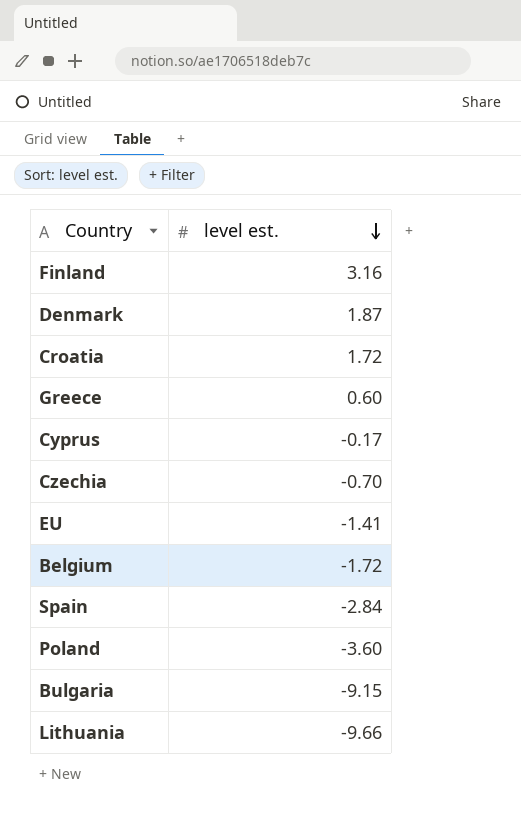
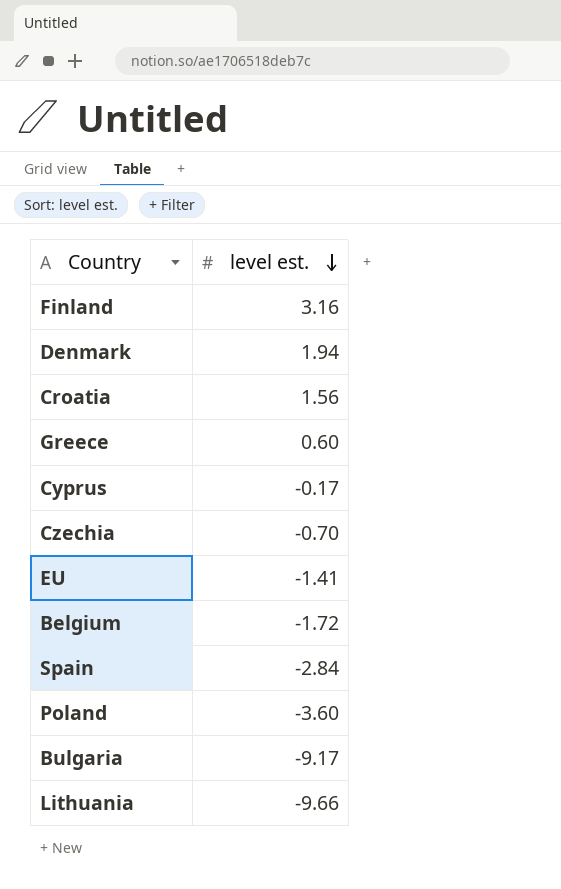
Denmark | level est.: 1.87 -> 1.94
Croatia | level est.: 1.72 -> 1.56
Bulgaria | level est.: -9.15 -> -9.17

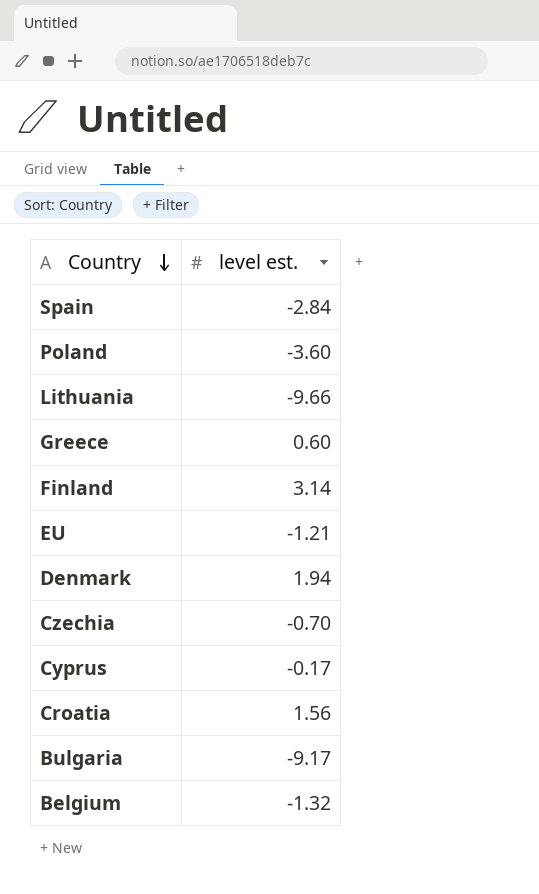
row order: level est. descending -> Country descending
Finland | level est.: 3.16 -> 3.14
EU | level est.: -1.41 -> -1.21
Belgium | level est.: -1.72 -> -1.32

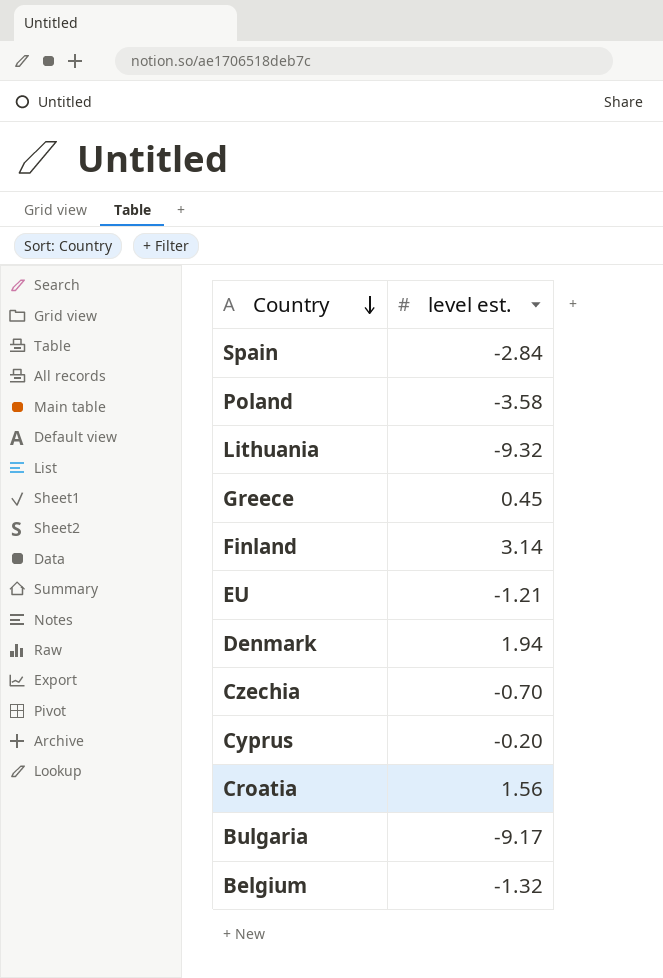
Poland | level est.: -3.60 -> -3.58
Lithuania | level est.: -9.66 -> -9.32
Greece | level est.: 0.60 -> 0.45
Cyprus | level est.: -0.17 -> -0.20

